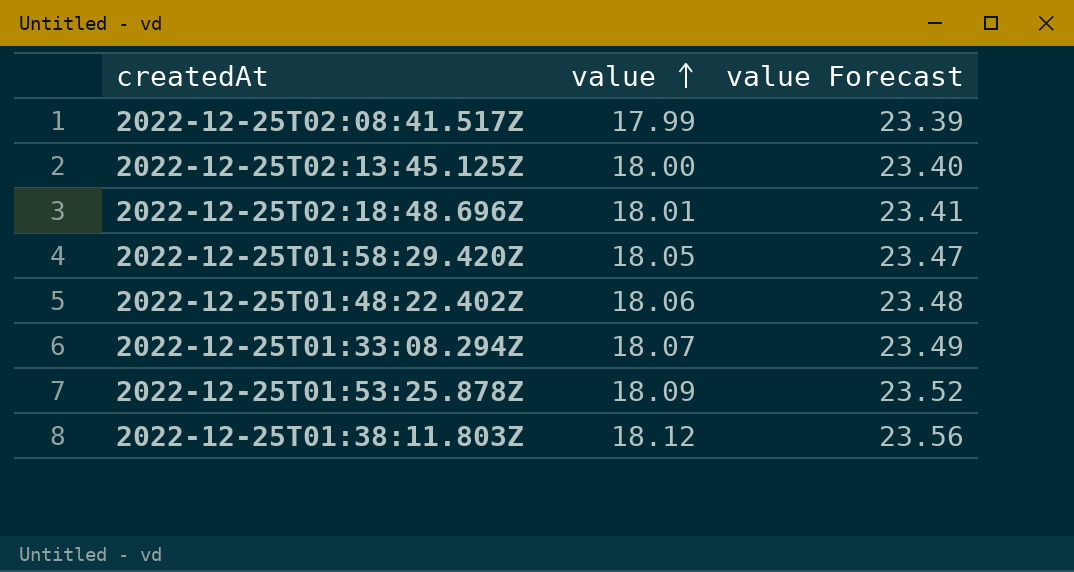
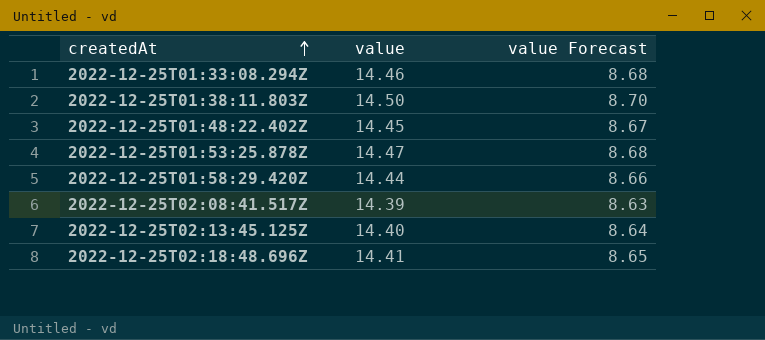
row order: value ascending -> createdAt ascending
column value Forecast | formula: [value] * 1.3 -> [value] * 0.6
2022-12-25T01:33:08.294Z | value: 18.07 -> 14.46
2022-12-25T01:38:11.803Z | value: 18.12 -> 14.50
2022-12-25T01:48:22.402Z | value: 18.06 -> 14.45
2022-12-25T01:53:25.878Z | value: 18.09 -> 14.47
2022-12-25T01:58:29.420Z | value: 18.05 -> 14.44
2022-12-25T02:08:41.517Z | value: 17.99 -> 14.39
2022-12-25T02:13:45.125Z | value: 18.00 -> 14.40
2022-12-25T02:18:48.696Z | value: 18.01 -> 14.41

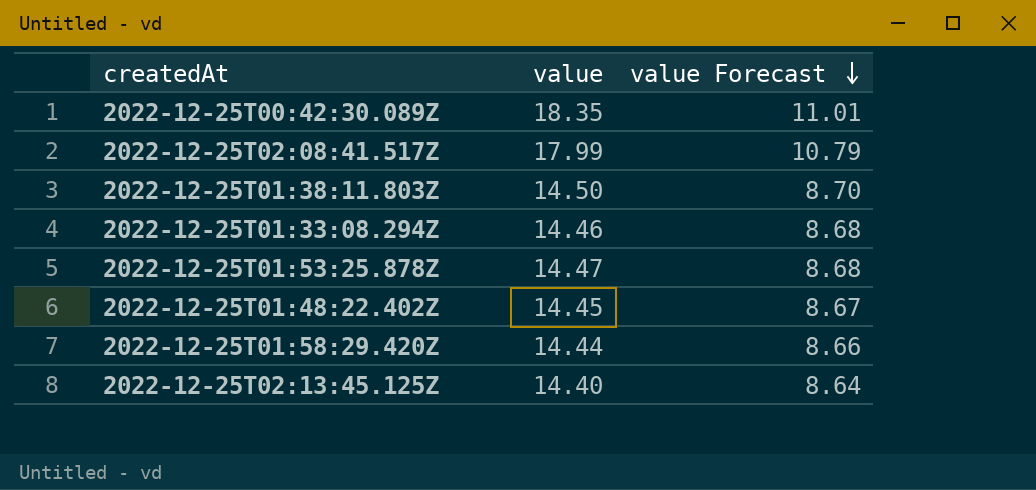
row order: createdAt ascending -> value Forecast descending
row 2022-12-25T02:18:48.696Z: 14.41 | 8.65 -> none
row 2022-12-25T00:42:30.089Z: none -> 18.35 | 11.01
2022-12-25T02:08:41.517Z | value: 14.39 -> 17.99
2022-12-25T02:08:41.517Z | value Forecast: 8.63 -> 10.79

